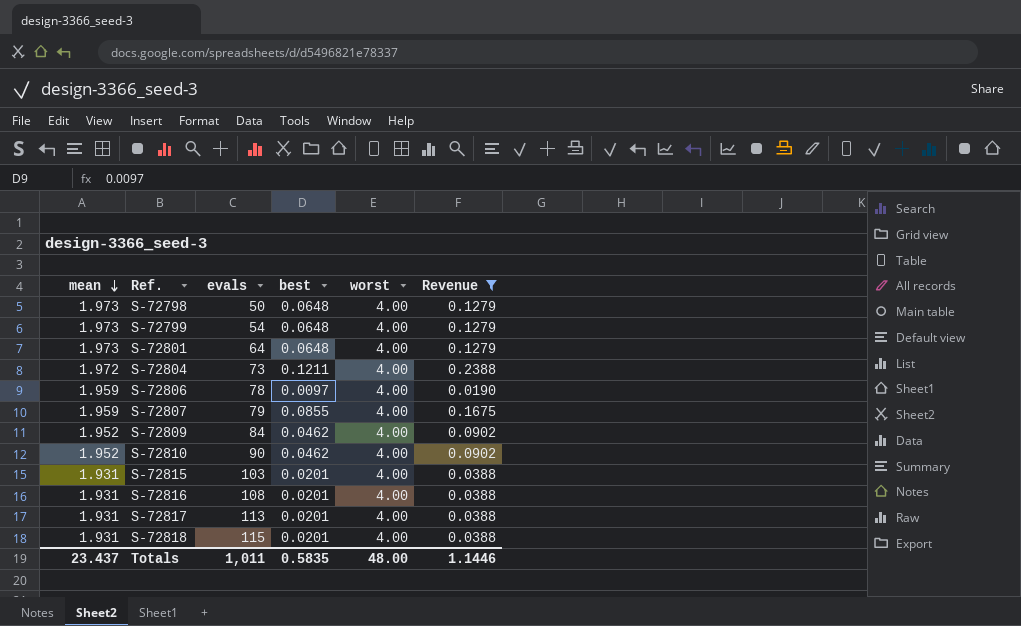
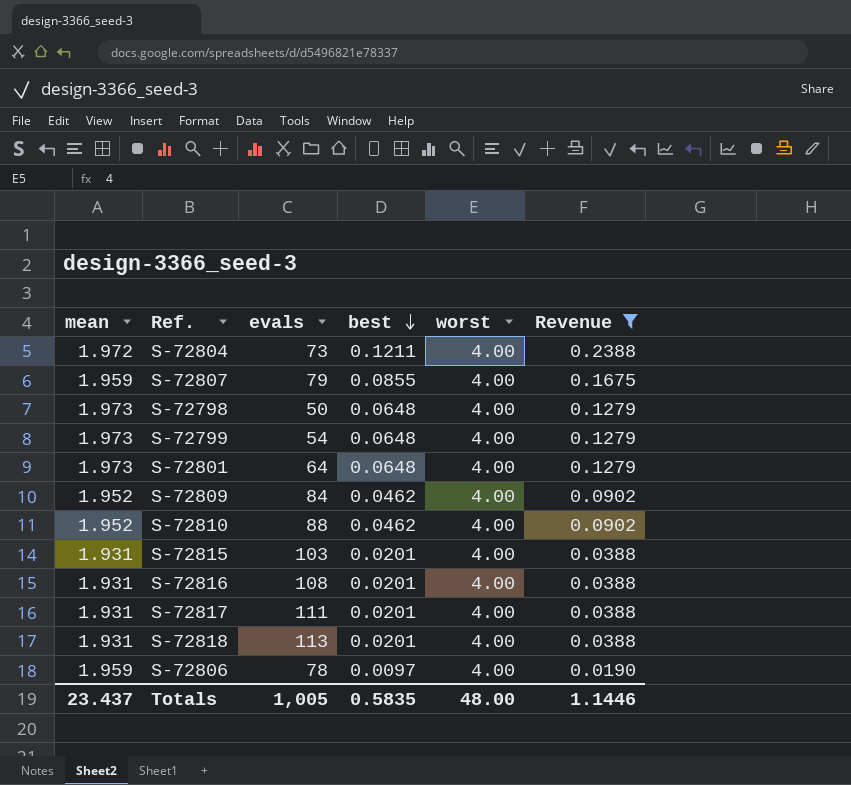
row order: mean descending -> best descending
S-72810 | evals: 90 -> 88
S-72817 | evals: 113 -> 111
S-72818 | evals: 115 -> 113
Totals | evals: 1,011 -> 1,005

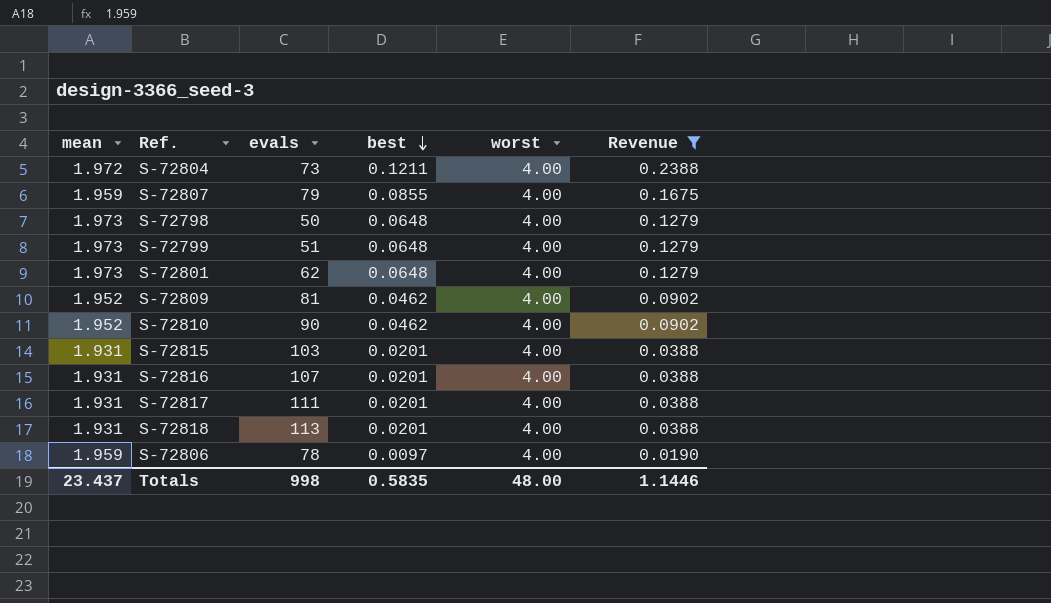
S-72799 | evals: 54 -> 51
S-72801 | evals: 64 -> 62
S-72809 | evals: 84 -> 81
S-72810 | evals: 88 -> 90
S-72816 | evals: 108 -> 107
Totals | evals: 1,005 -> 998

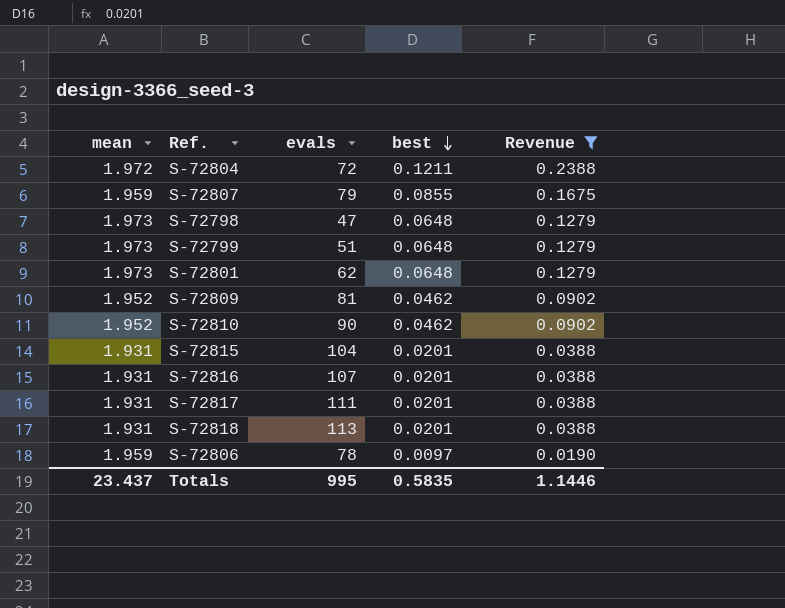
column worst | position: 5 -> none
S-72804 | evals: 73 -> 72
S-72798 | evals: 50 -> 47
S-72815 | evals: 103 -> 104
Totals | evals: 998 -> 995

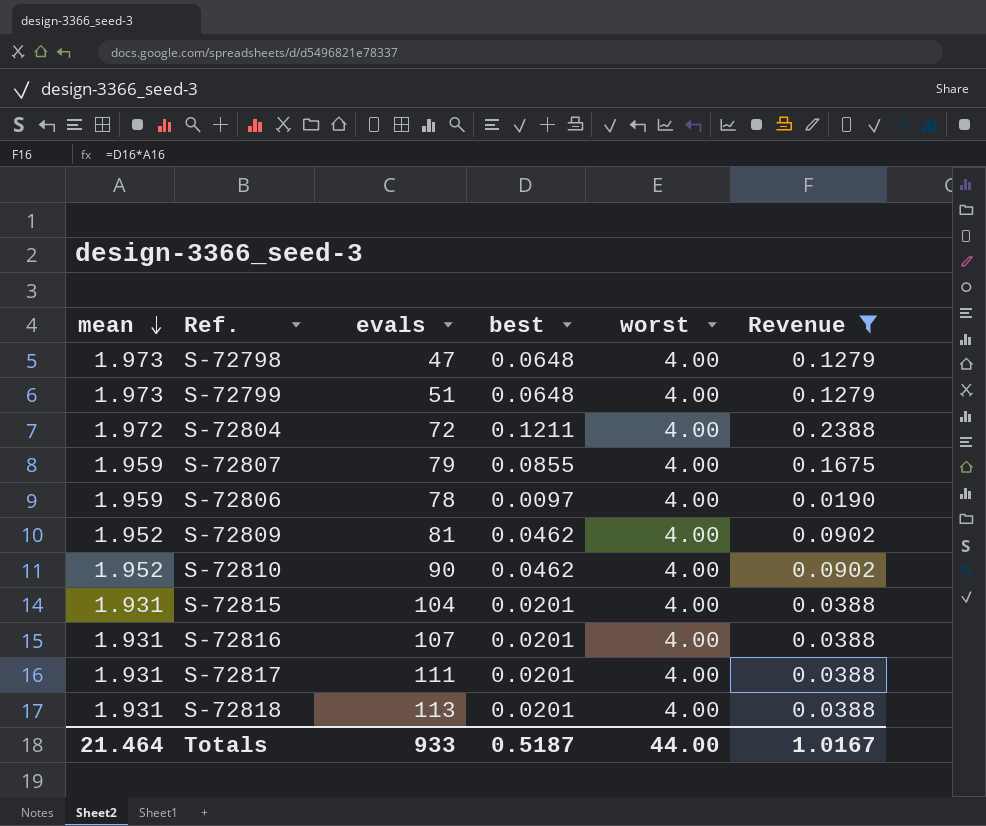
row order: best descending -> mean descending
column worst | position: none -> 5
row S-72801: 1.973 | 62 | 0.0648 | 0.1279 -> none
Totals | mean: 23.437 -> 21.464
Totals | evals: 995 -> 933
Totals | best: 0.5835 -> 0.5187
Totals | Revenue: 1.1446 -> 1.0167

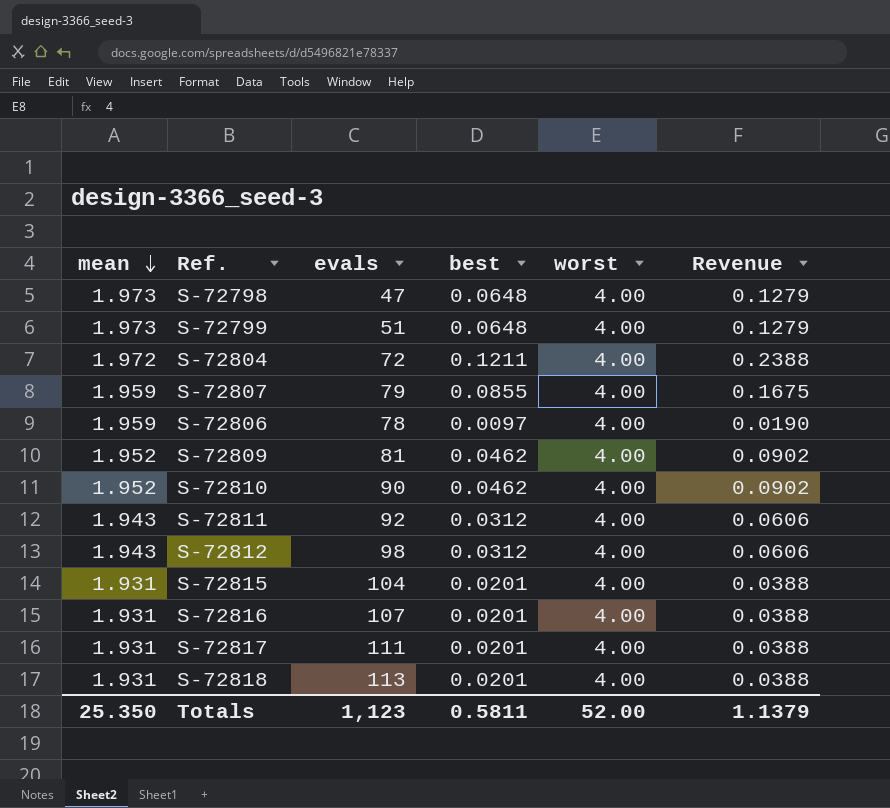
filter: Revenue != 0.0606 -> none
Totals | mean: 21.464 -> 25.350
Totals | evals: 933 -> 1,123
Totals | best: 0.5187 -> 0.5811
Totals | worst: 44.00 -> 52.00
Totals | Revenue: 1.0167 -> 1.1379

